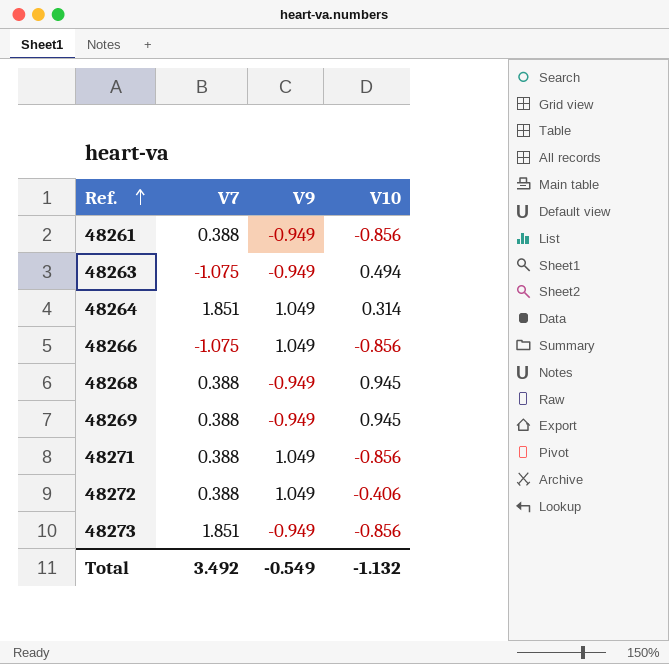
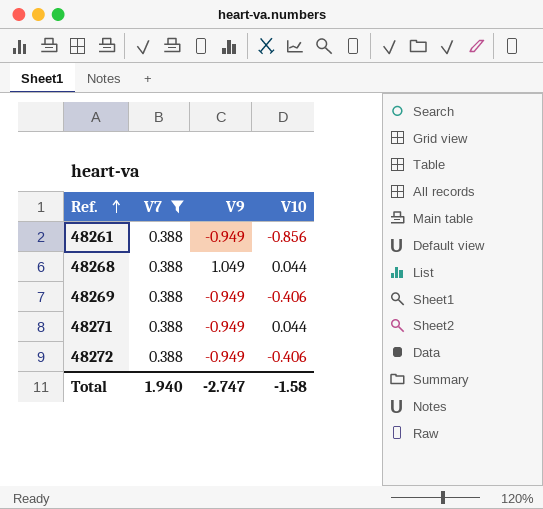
filter: none -> V7 = 0.388
48268 | V9: -0.949 -> 1.049
48268 | V10: 0.945 -> 0.044
48269 | V10: 0.945 -> -0.406
48271 | V9: 1.049 -> -0.949
48271 | V10: -0.856 -> 0.044
48272 | V9: 1.049 -> -0.949
Total | V7: 3.492 -> 1.940
Total | V9: -0.549 -> -2.747
Total | V10: -1.132 -> -1.58

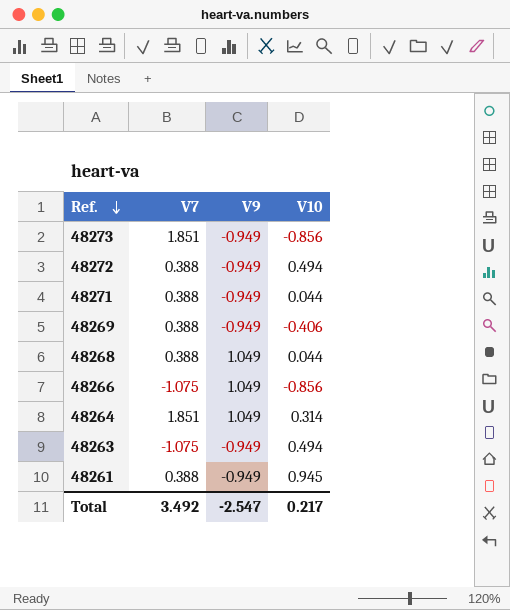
filter: V7 = 0.388 -> none
row order: Ref. ascending -> Ref. descending
48272 | V10: -0.406 -> 0.494
48261 | V10: -0.856 -> 0.945
Total | V7: 1.940 -> 3.492
Total | V9: -2.747 -> -2.547
Total | V10: -1.58 -> 0.217

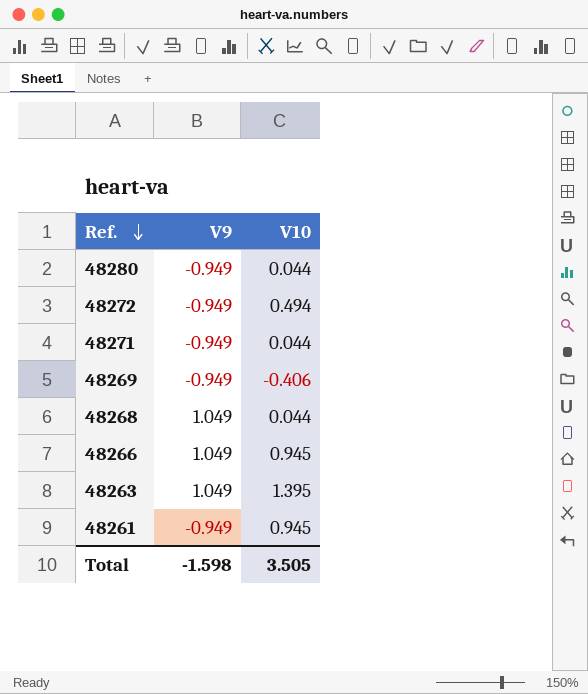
column V7 | position: 2 -> none
row 48273: 1.851 | -0.949 | -0.856 -> none
row 48264: 1.851 | 1.049 | 0.314 -> none
row 48280: none -> -0.949 | 0.044
48266 | V10: -0.856 -> 0.945
48263 | V9: -0.949 -> 1.049
48263 | V10: 0.494 -> 1.395
Total | V9: -2.547 -> -1.598
Total | V10: 0.217 -> 3.505

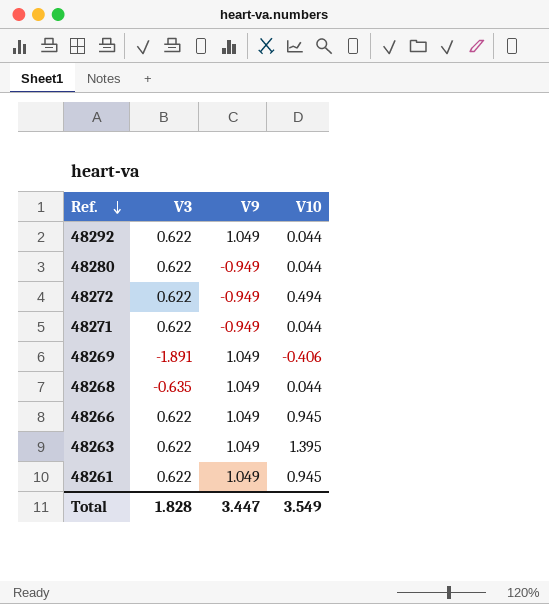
column V3 | position: none -> 2
row 48292: none -> 0.622 | 1.049 | 0.044
48269 | V9: -0.949 -> 1.049
48261 | V9: -0.949 -> 1.049
Total | V9: -1.598 -> 3.447
Total | V10: 3.505 -> 3.549

